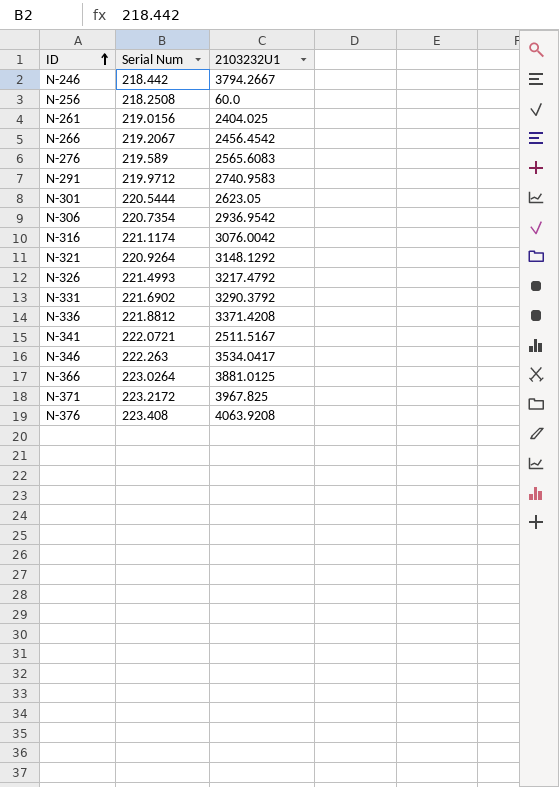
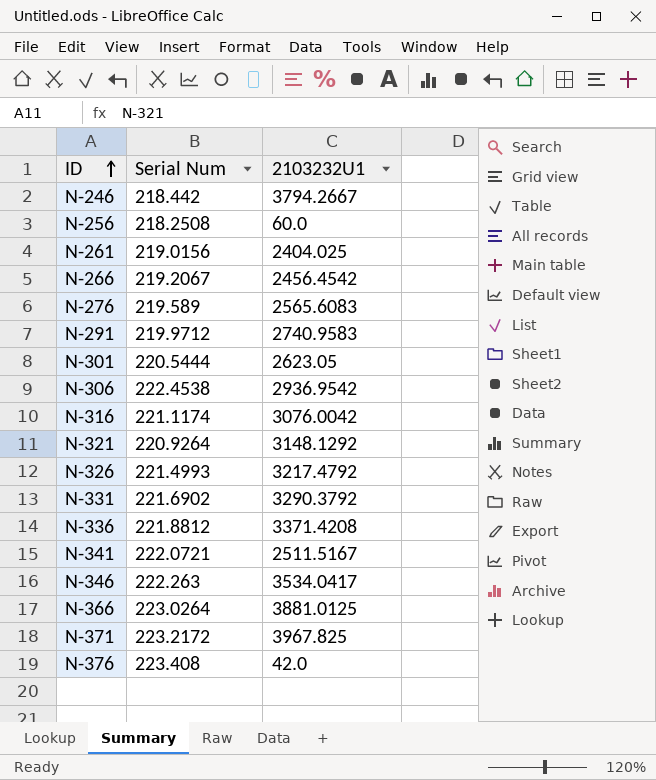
N-306 | Serial Num: 220.7354 -> 222.4538
N-376 | 2103232U1: 4063.9208 -> 42.0

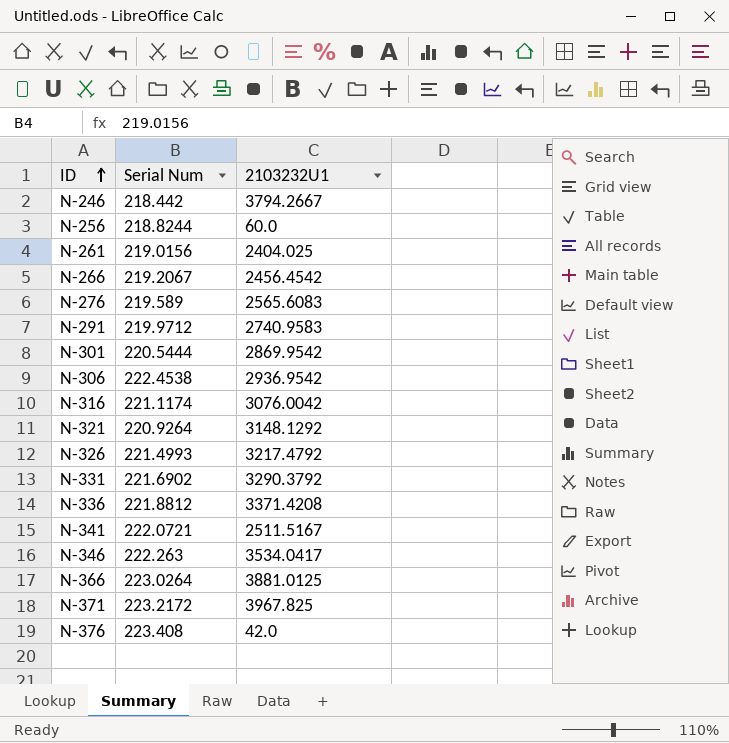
N-256 | Serial Num: 218.2508 -> 218.8244
N-301 | 2103232U1: 2623.05 -> 2869.9542

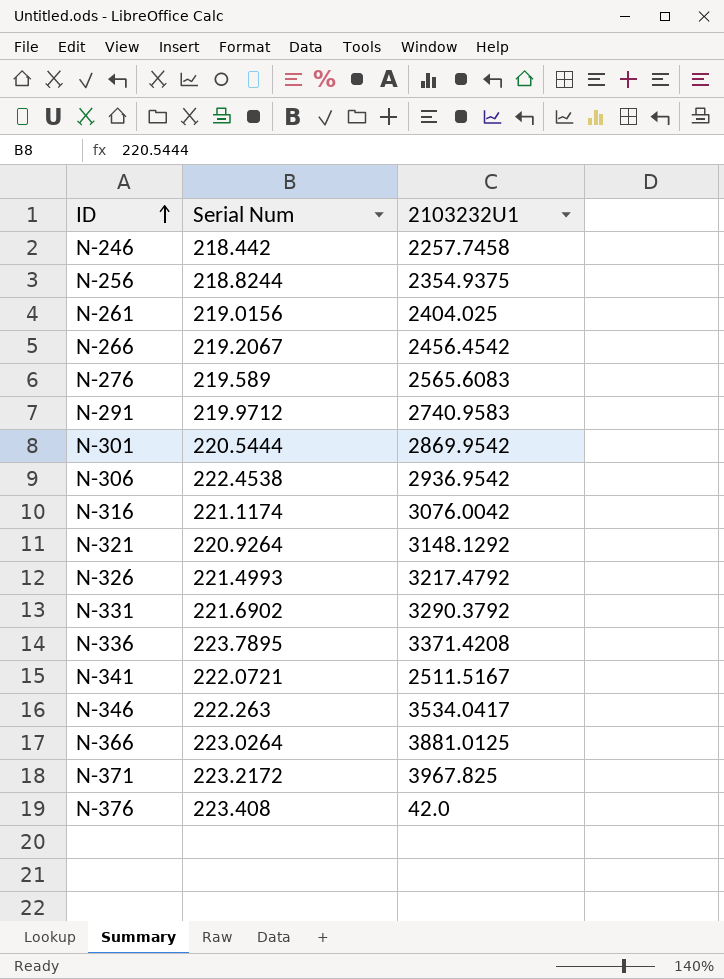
N-246 | 2103232U1: 3794.2667 -> 2257.7458
N-256 | 2103232U1: 60.0 -> 2354.9375
N-336 | Serial Num: 221.8812 -> 223.7895

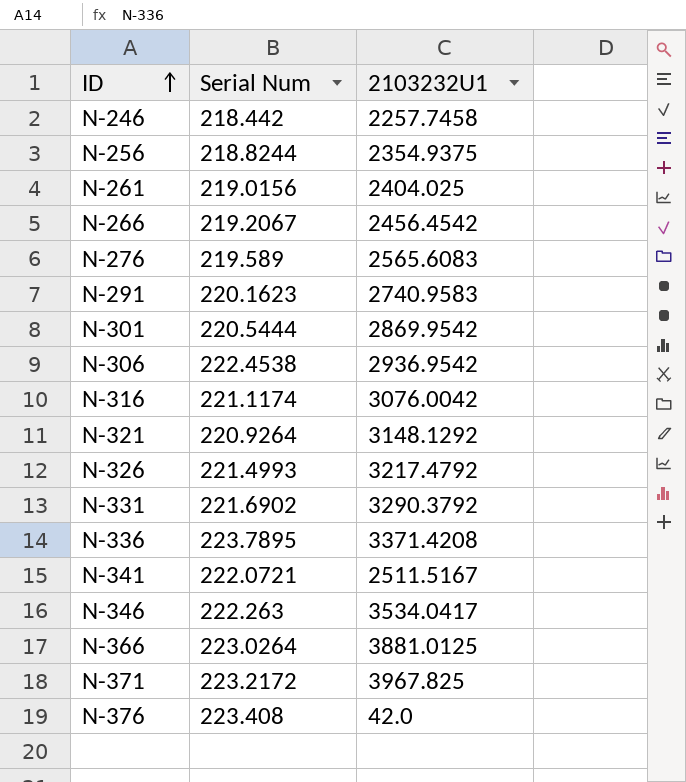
N-291 | Serial Num: 219.9712 -> 220.1623

